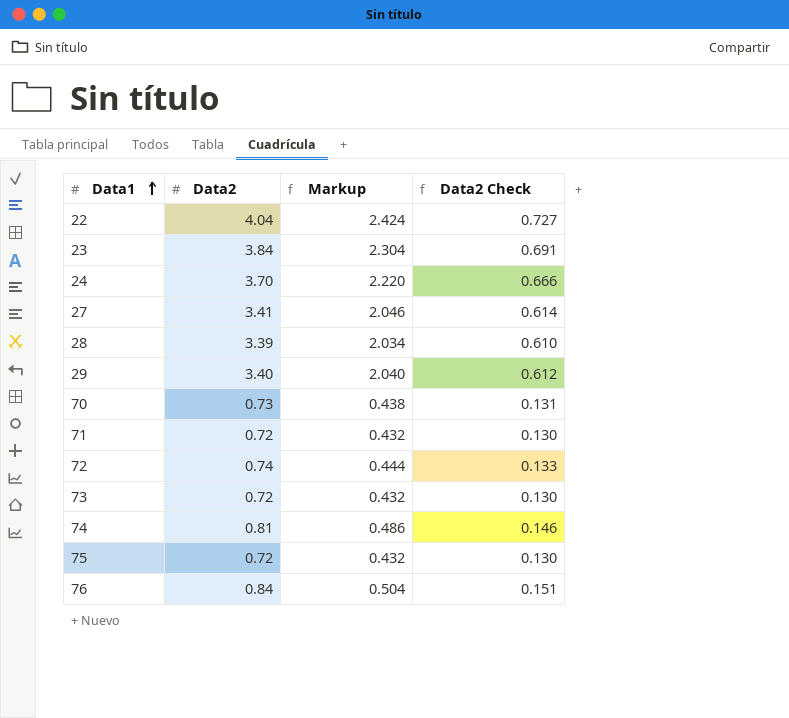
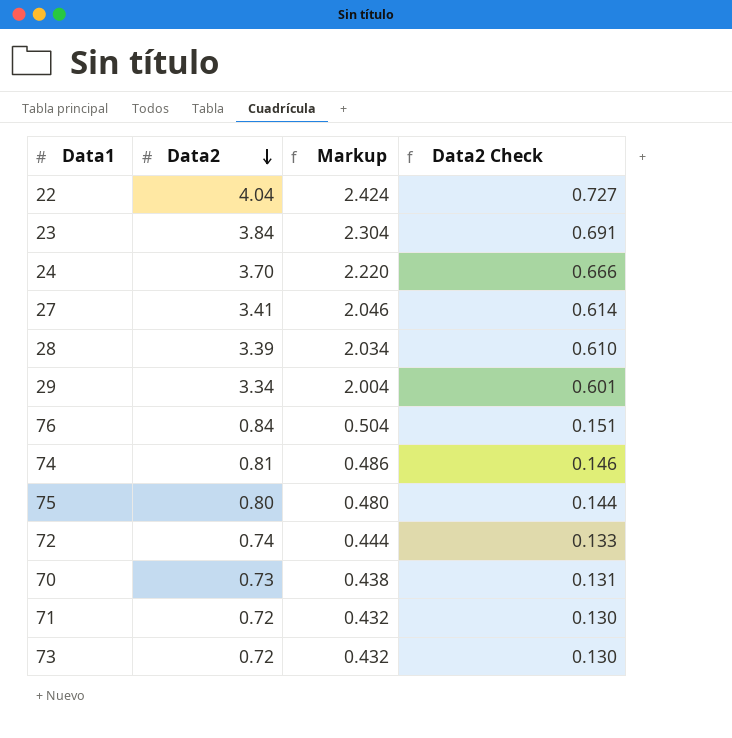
row order: Data1 ascending -> Data2 descending
29 | Data2: 3.40 -> 3.34
29 | Markup: 2.040 -> 2.004
29 | Data2 Check: 0.612 -> 0.601
75 | Data2: 0.72 -> 0.80
75 | Markup: 0.432 -> 0.480
75 | Data2 Check: 0.130 -> 0.144

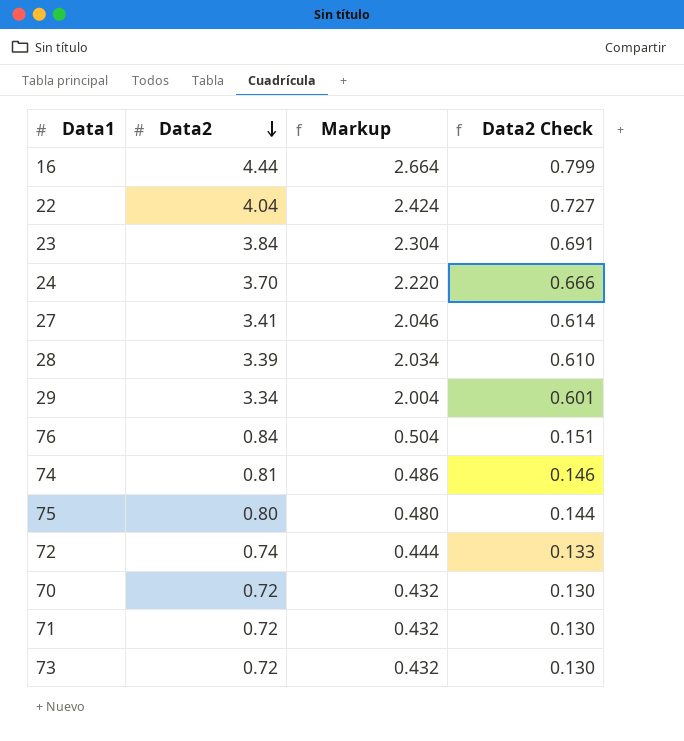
row 16: none -> 4.44 | 2.664 | 0.799
70 | Data2: 0.73 -> 0.72
70 | Markup: 0.438 -> 0.432
70 | Data2 Check: 0.131 -> 0.130

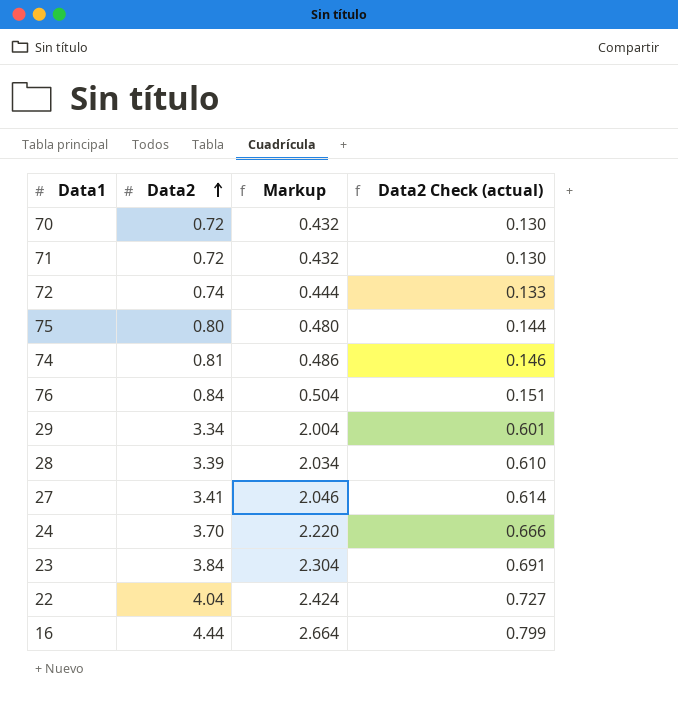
row order: Data2 descending -> Data2 ascending
column name: Data2 Check -> Data2 Check (actual)
row 73: 0.72 | 0.432 | 0.130 -> none

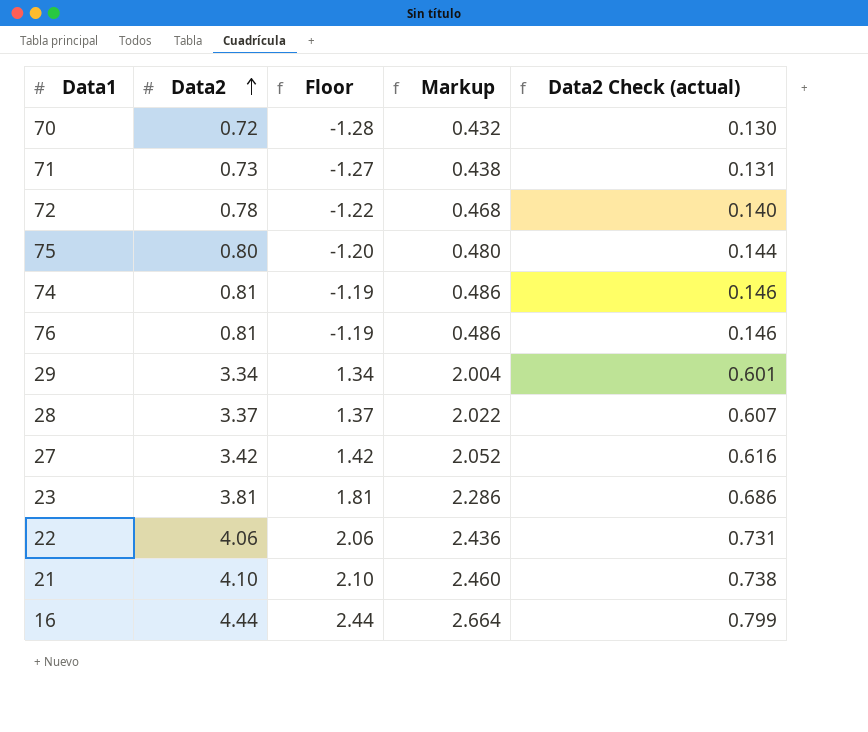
column Floor | formula: none -> [Data2] - 2
row 24: 3.70 | 2.220 | 0.666 -> none
71 | Data2: 0.72 -> 0.73
71 | Markup: 0.432 -> 0.438
71 | Data2 Check (actual): 0.130 -> 0.131
72 | Data2: 0.74 -> 0.78
72 | Markup: 0.444 -> 0.468
72 | Data2 Check (actual): 0.133 -> 0.140
76 | Data2: 0.84 -> 0.81
76 | Markup: 0.504 -> 0.486
76 | Data2 Check (actual): 0.151 -> 0.146
28 | Data2: 3.39 -> 3.37
28 | Markup: 2.034 -> 2.022
28 | Data2 Check (actual): 0.610 -> 0.607
27 | Data2: 3.41 -> 3.42
27 | Markup: 2.046 -> 2.052
27 | Data2 Check (actual): 0.614 -> 0.616
23 | Data2: 3.84 -> 3.81
23 | Markup: 2.304 -> 2.286
23 | Data2 Check (actual): 0.691 -> 0.686
22 | Data2: 4.04 -> 4.06
22 | Markup: 2.424 -> 2.436
22 | Data2 Check (actual): 0.727 -> 0.731
row 21: none -> 4.10 | 2.10 | 2.460 | 0.738

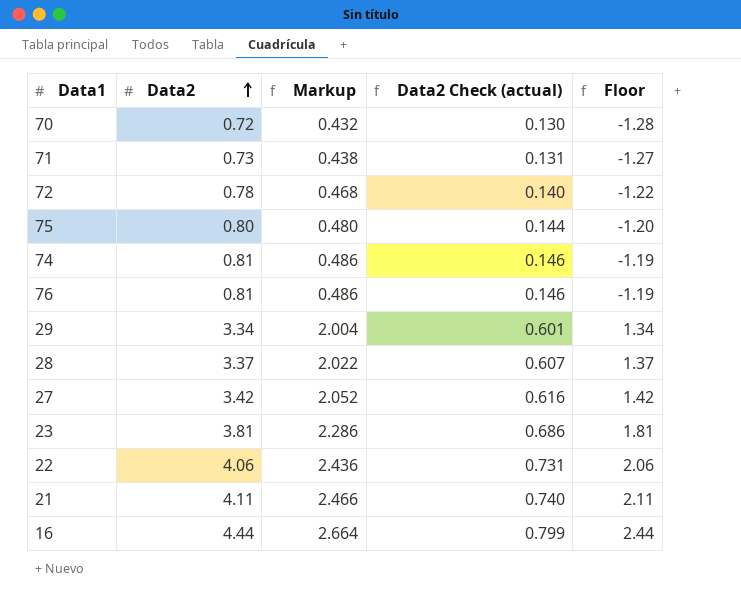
column Floor | position: 3 -> 5
21 | Data2: 4.10 -> 4.11
21 | Markup: 2.460 -> 2.466
21 | Data2 Check (actual): 0.738 -> 0.740
21 | Floor: 2.10 -> 2.11

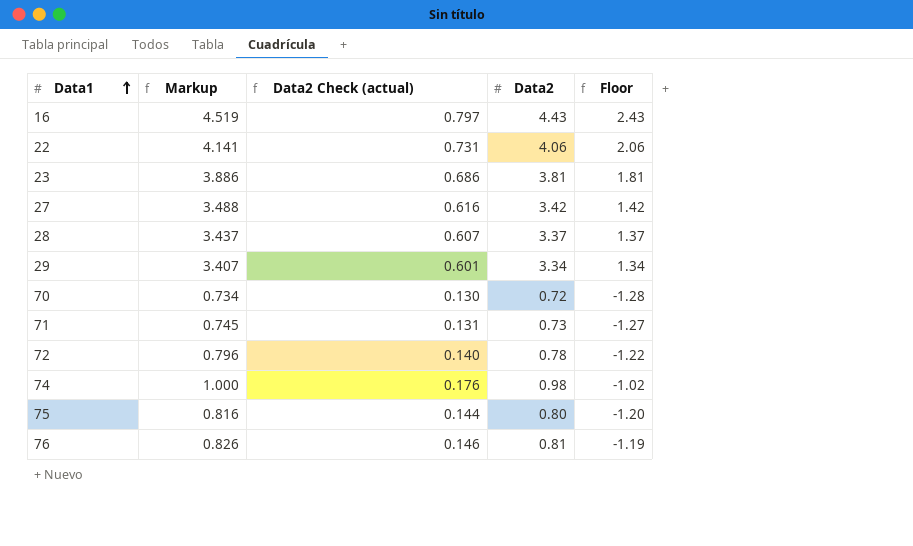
row order: Data2 ascending -> Data1 ascending
column Markup | formula: [Data2] * 0.6 -> [Data2] * 1.02
column Data2 | position: 2 -> 4
row 21: 4.11 | 2.466 | 0.740 | 2.11 -> none
16 | Data2 Check (actual): 0.799 -> 0.797
16 | Data2: 4.44 -> 4.43
16 | Floor: 2.44 -> 2.43
74 | Data2 Check (actual): 0.146 -> 0.176
74 | Data2: 0.81 -> 0.98
74 | Floor: -1.19 -> -1.02

